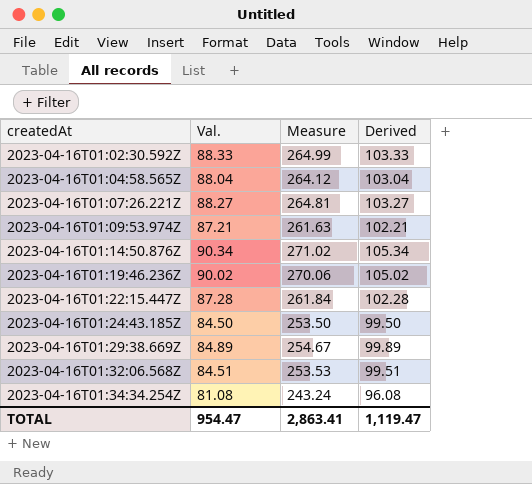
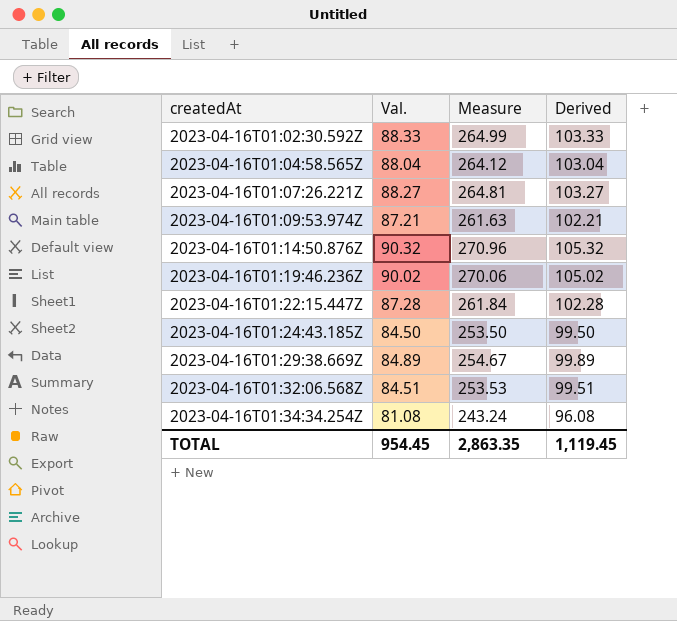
2023-04-16T01:14:50.876Z | Val.: 90.34 -> 90.32
2023-04-16T01:14:50.876Z | Measure: 271.02 -> 270.96
2023-04-16T01:14:50.876Z | Derived: 105.34 -> 105.32
TOTAL | Val.: 954.47 -> 954.45
TOTAL | Measure: 2,863.41 -> 2,863.35
TOTAL | Derived: 1,119.47 -> 1,119.45

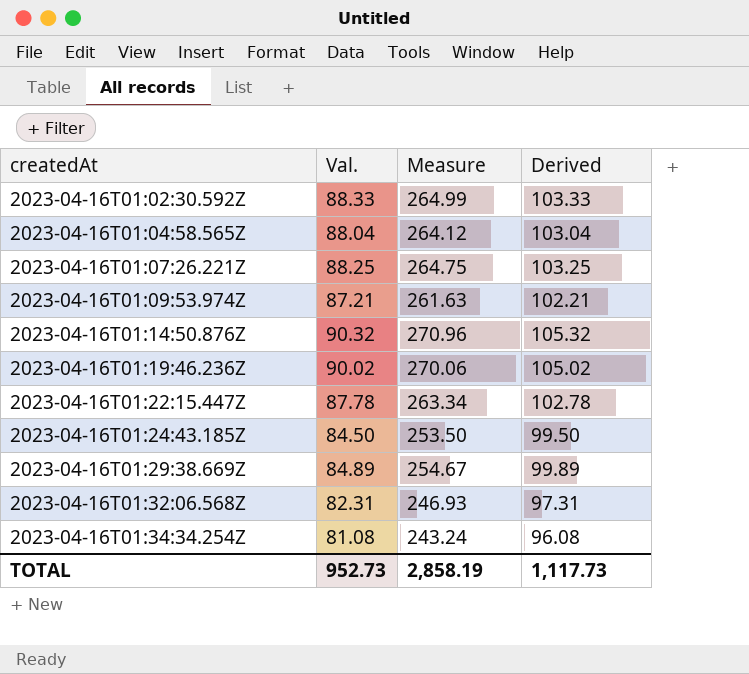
2023-04-16T01:07:26.221Z | Val.: 88.27 -> 88.25
2023-04-16T01:07:26.221Z | Measure: 264.81 -> 264.75
2023-04-16T01:07:26.221Z | Derived: 103.27 -> 103.25
2023-04-16T01:22:15.447Z | Val.: 87.28 -> 87.78
2023-04-16T01:22:15.447Z | Measure: 261.84 -> 263.34
2023-04-16T01:22:15.447Z | Derived: 102.28 -> 102.78
2023-04-16T01:32:06.568Z | Val.: 84.51 -> 82.31
2023-04-16T01:32:06.568Z | Measure: 253.53 -> 246.93
2023-04-16T01:32:06.568Z | Derived: 99.51 -> 97.31
TOTAL | Val.: 954.45 -> 952.73
TOTAL | Measure: 2,863.35 -> 2,858.19
TOTAL | Derived: 1,119.45 -> 1,117.73

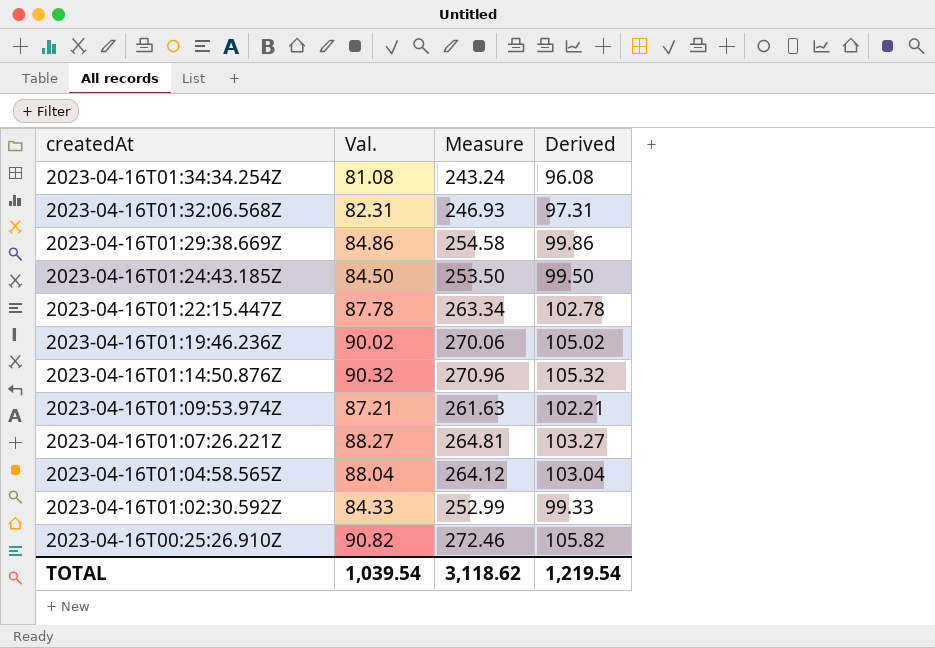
row order: createdAt ascending -> createdAt descending
2023-04-16T01:29:38.669Z | Val.: 84.89 -> 84.86
2023-04-16T01:29:38.669Z | Measure: 254.67 -> 254.58
2023-04-16T01:29:38.669Z | Derived: 99.89 -> 99.86
2023-04-16T01:07:26.221Z | Val.: 88.25 -> 88.27
2023-04-16T01:07:26.221Z | Measure: 264.75 -> 264.81
2023-04-16T01:07:26.221Z | Derived: 103.25 -> 103.27
2023-04-16T01:02:30.592Z | Val.: 88.33 -> 84.33
2023-04-16T01:02:30.592Z | Measure: 264.99 -> 252.99
2023-04-16T01:02:30.592Z | Derived: 103.33 -> 99.33
row 2023-04-16T00:25:26.910Z: none -> 90.82 | 272.46 | 105.82
TOTAL | Val.: 952.73 -> 1,039.54
TOTAL | Measure: 2,858.19 -> 3,118.62
TOTAL | Derived: 1,117.73 -> 1,219.54

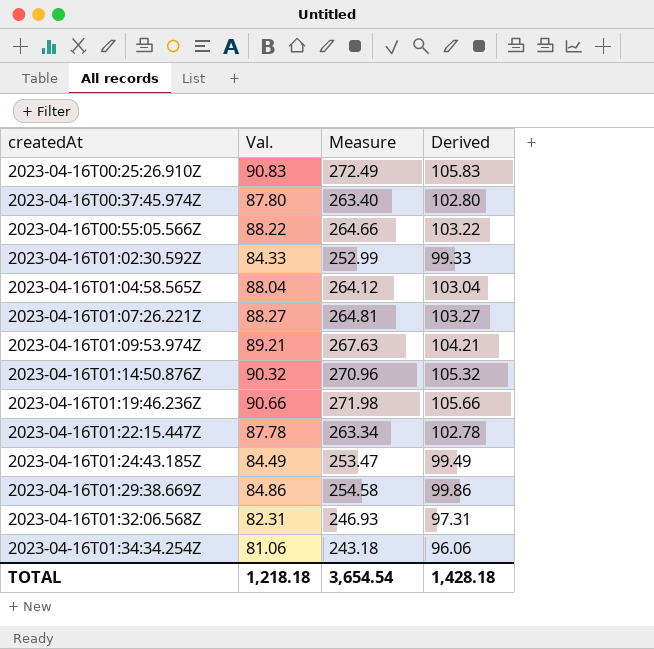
row order: createdAt descending -> createdAt ascending
2023-04-16T00:25:26.910Z | Val.: 90.82 -> 90.83
2023-04-16T00:25:26.910Z | Measure: 272.46 -> 272.49
2023-04-16T00:25:26.910Z | Derived: 105.82 -> 105.83
row 2023-04-16T00:37:45.974Z: none -> 87.80 | 263.40 | 102.80
row 2023-04-16T00:55:05.566Z: none -> 88.22 | 264.66 | 103.22
2023-04-16T01:09:53.974Z | Val.: 87.21 -> 89.21
2023-04-16T01:09:53.974Z | Measure: 261.63 -> 267.63
2023-04-16T01:09:53.974Z | Derived: 102.21 -> 104.21
2023-04-16T01:19:46.236Z | Val.: 90.02 -> 90.66
2023-04-16T01:19:46.236Z | Measure: 270.06 -> 271.98
2023-04-16T01:19:46.236Z | Derived: 105.02 -> 105.66
2023-04-16T01:24:43.185Z | Val.: 84.50 -> 84.49
2023-04-16T01:24:43.185Z | Measure: 253.50 -> 253.47
2023-04-16T01:24:43.185Z | Derived: 99.50 -> 99.49
2023-04-16T01:34:34.254Z | Val.: 81.08 -> 81.06
2023-04-16T01:34:34.254Z | Measure: 243.24 -> 243.18
2023-04-16T01:34:34.254Z | Derived: 96.08 -> 96.06
TOTAL | Val.: 1,039.54 -> 1,218.18
TOTAL | Measure: 3,118.62 -> 3,654.54
TOTAL | Derived: 1,219.54 -> 1,428.18

